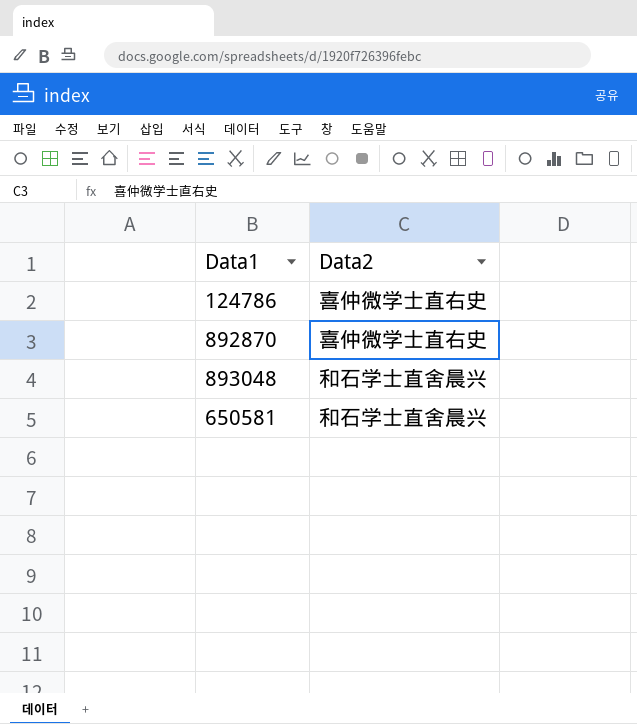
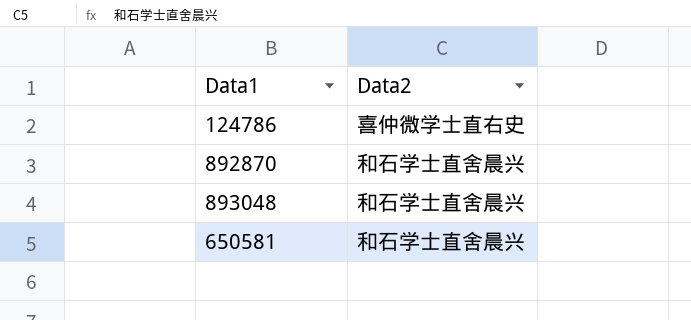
892870 | Data2: 喜仲微学士直右史 -> 和石学士直舍晨兴

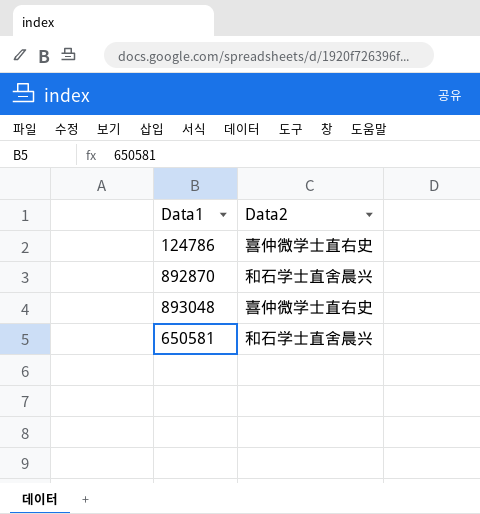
893048 | Data2: 和石学士直舍晨兴 -> 喜仲微学士直右史

